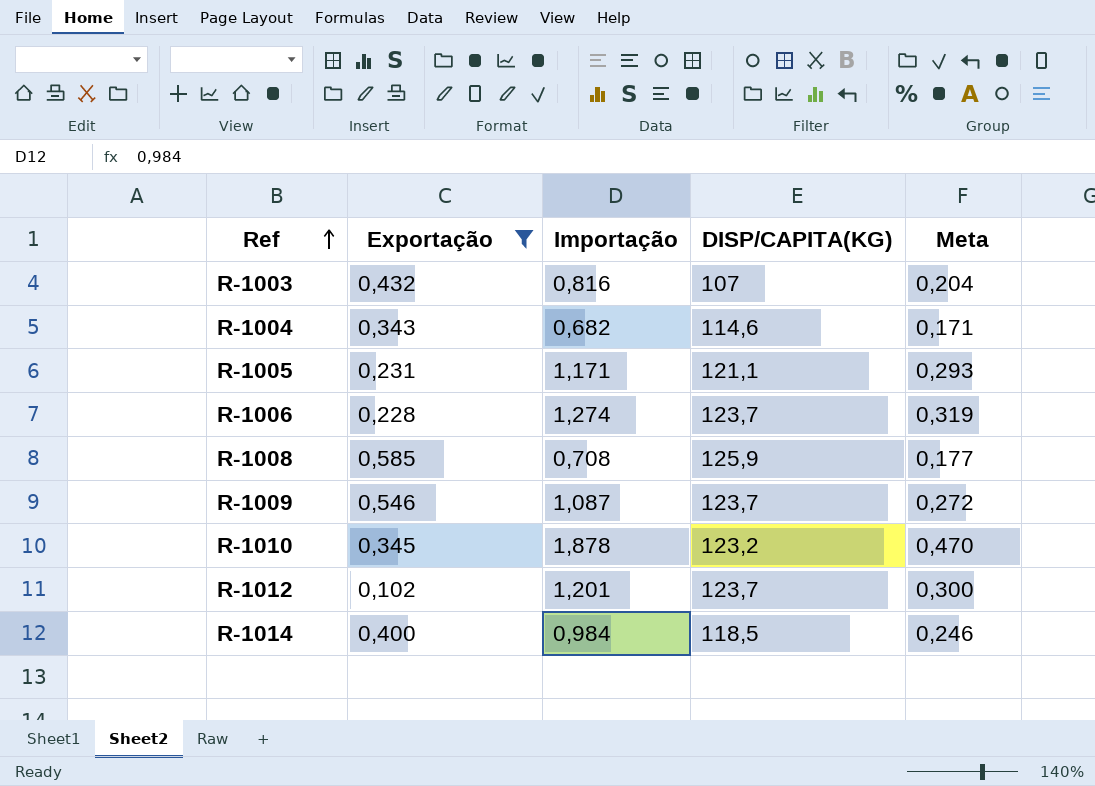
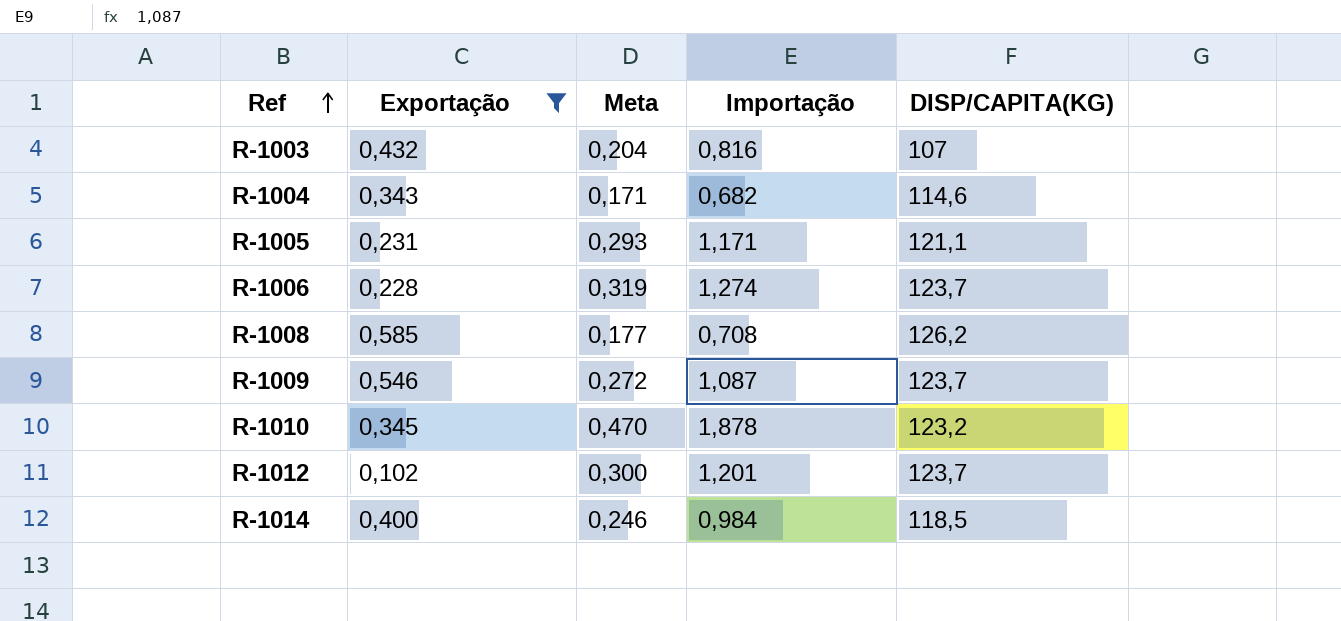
column Meta | position: 5 -> 3
R-1008 | DISP/CAPITA(KG): 125,9 -> 126,2

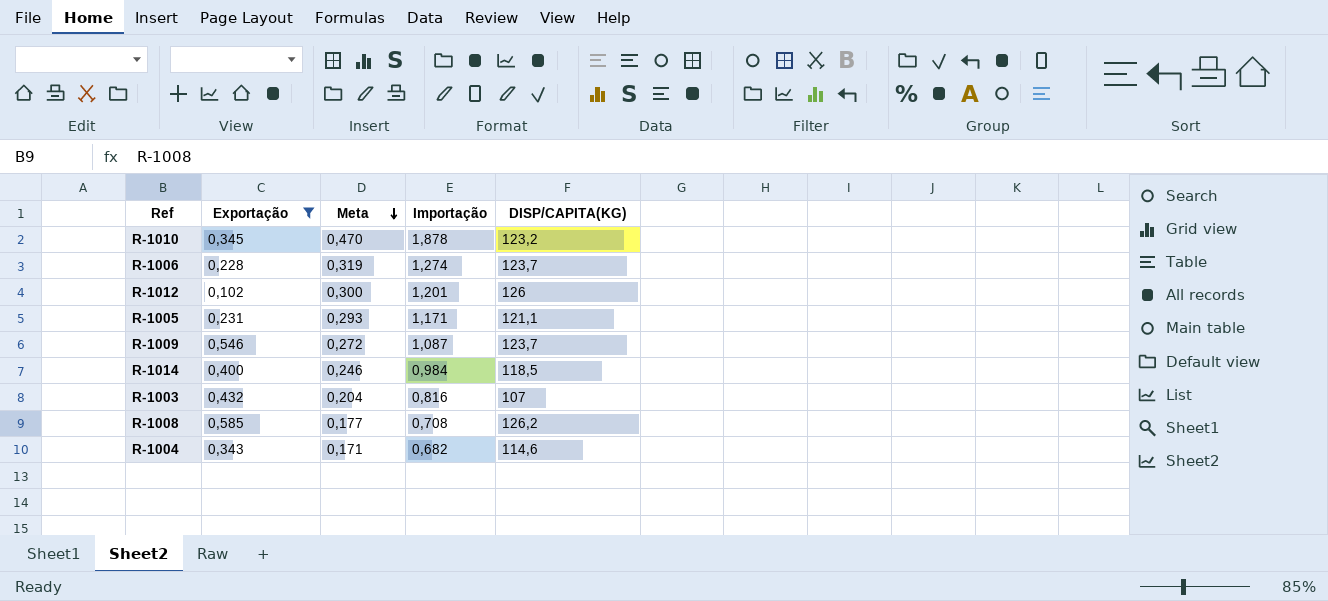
row order: Ref ascending -> Meta descending
R-1012 | DISP/CAPITA(KG): 123,7 -> 126

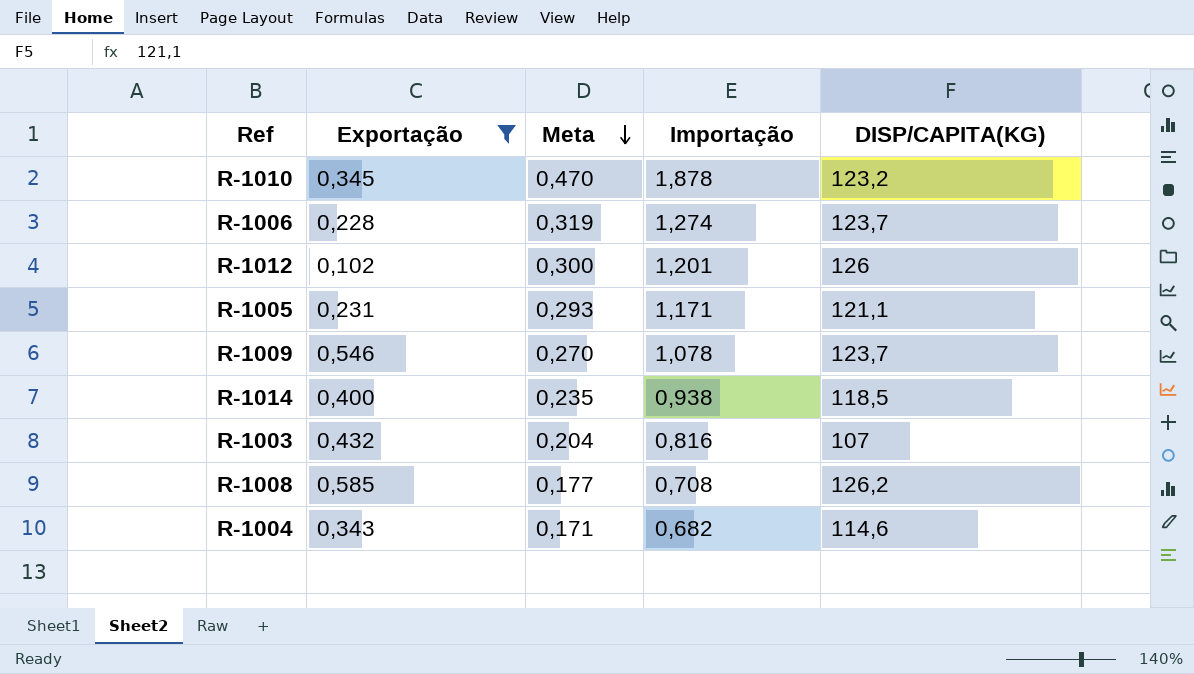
R-1009 | Meta: 0,272 -> 0,270
R-1009 | Importação: 1,087 -> 1,078
R-1014 | Meta: 0,246 -> 0,235
R-1014 | Importação: 0,984 -> 0,938

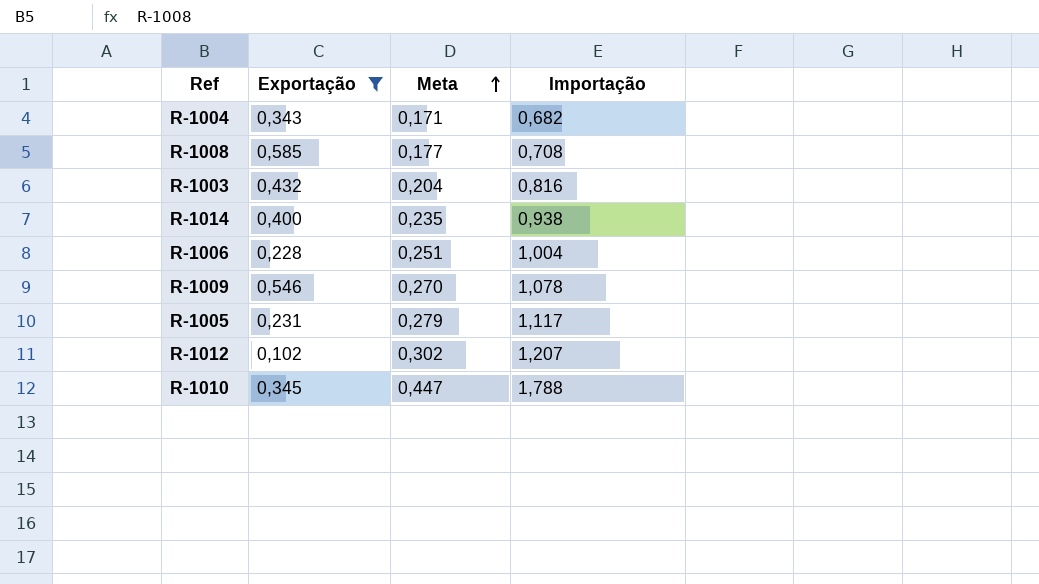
row order: Meta descending -> Meta ascending
column DISP/CAPITA(KG) | position: 5 -> none
R-1006 | Meta: 0,319 -> 0,251
R-1006 | Importação: 1,274 -> 1,004
R-1005 | Meta: 0,293 -> 0,279
R-1005 | Importação: 1,171 -> 1,117
R-1012 | Meta: 0,300 -> 0,302
R-1012 | Importação: 1,201 -> 1,207
R-1010 | Meta: 0,470 -> 0,447
R-1010 | Importação: 1,878 -> 1,788

